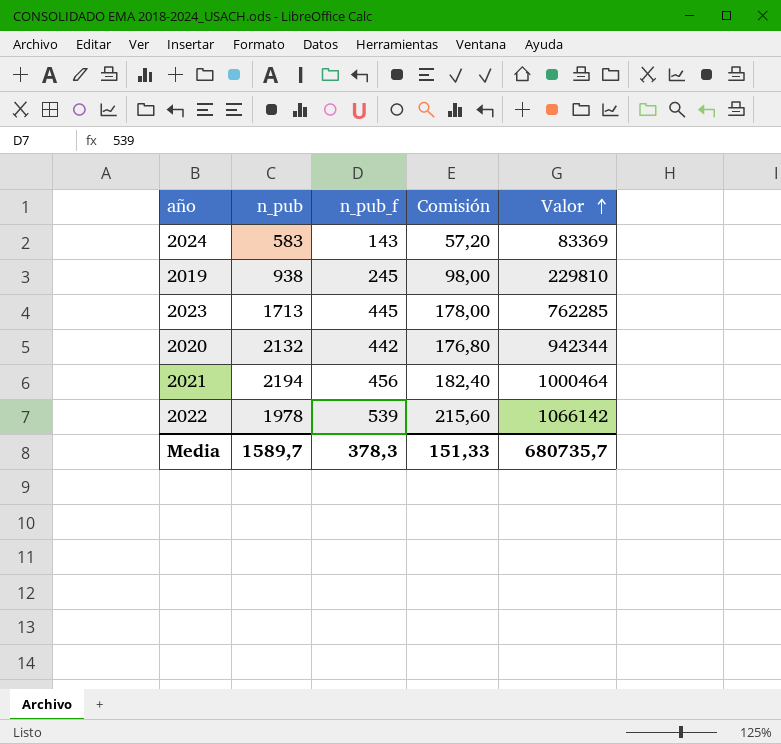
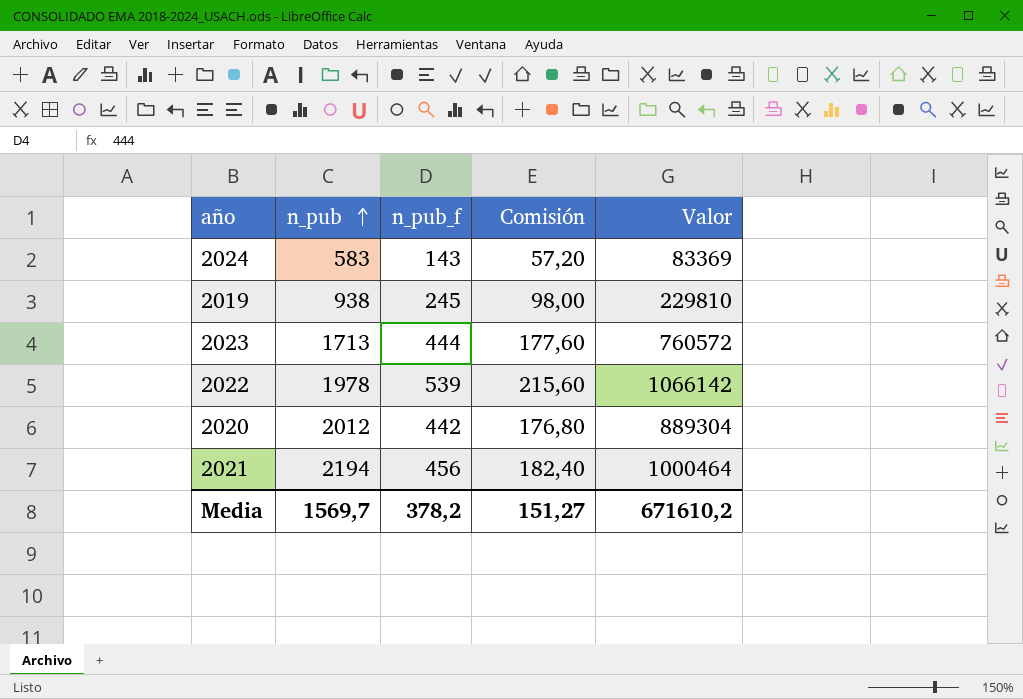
row order: Valor ascending -> n_pub ascending
2023 | n_pub_f: 445 -> 444
2023 | Comisión: 178,00 -> 177,60
2023 | Valor: 762285 -> 760572
2020 | n_pub: 2132 -> 2012
2020 | Valor: 942344 -> 889304
Media | n_pub: 1589,7 -> 1569,7
Media | n_pub_f: 378,3 -> 378,2
Media | Comisión: 151,33 -> 151,27
Media | Valor: 680735,7 -> 671610,2

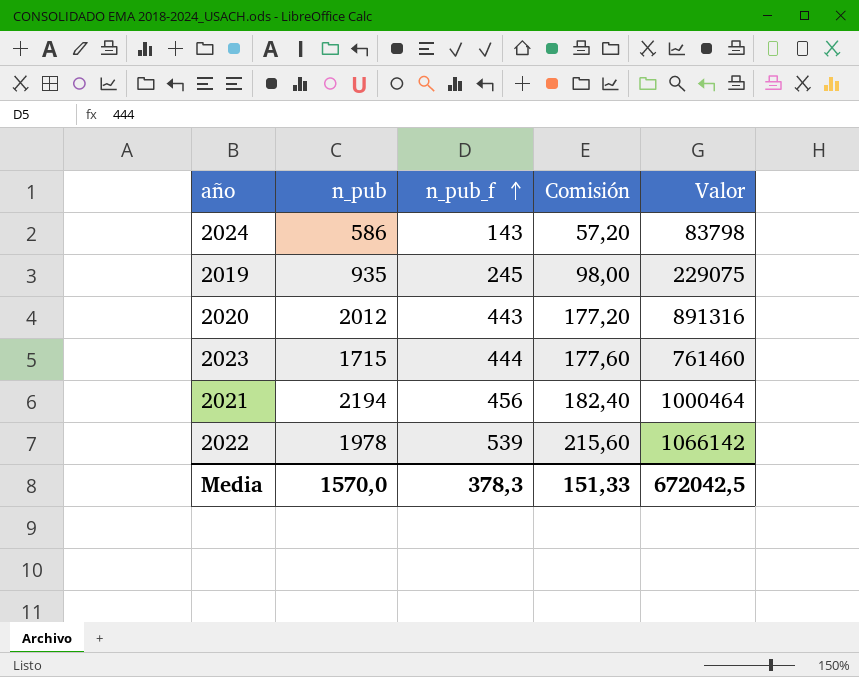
row order: n_pub ascending -> n_pub_f ascending
2024 | n_pub: 583 -> 586
2024 | Valor: 83369 -> 83798
2019 | n_pub: 938 -> 935
2019 | Valor: 229810 -> 229075
2020 | n_pub_f: 442 -> 443
2020 | Comisión: 176,80 -> 177,20
2020 | Valor: 889304 -> 891316
2023 | n_pub: 1713 -> 1715
2023 | Valor: 760572 -> 761460
Media | n_pub: 1569,7 -> 1570,0
Media | n_pub_f: 378,2 -> 378,3
Media | Comisión: 151,27 -> 151,33
Media | Valor: 671610,2 -> 672042,5

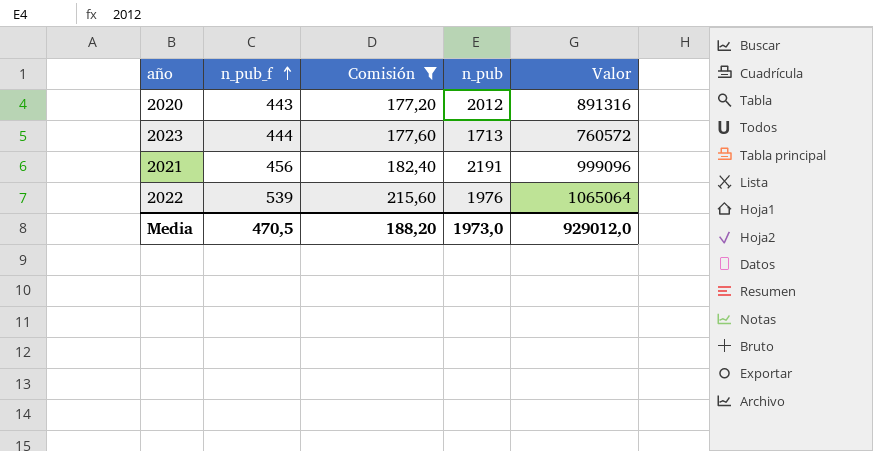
filter: none -> Comisión >= 177,20
column n_pub | position: 2 -> 4
2023 | n_pub: 1715 -> 1713
2023 | Valor: 761460 -> 760572
2021 | n_pub: 2194 -> 2191
2021 | Valor: 1000464 -> 999096
2022 | n_pub: 1978 -> 1976
2022 | Valor: 1066142 -> 1065064
Media | n_pub_f: 378,3 -> 470,5
Media | Comisión: 151,33 -> 188,20
Media | n_pub: 1570,0 -> 1973,0
Media | Valor: 672042,5 -> 929012,0

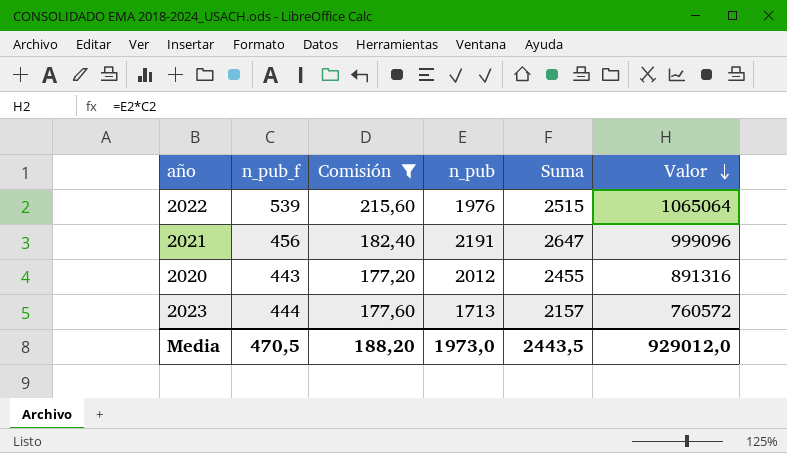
row order: n_pub_f ascending -> Valor descending
column Suma | formula: none -> [n_pub_f] + [n_pub]

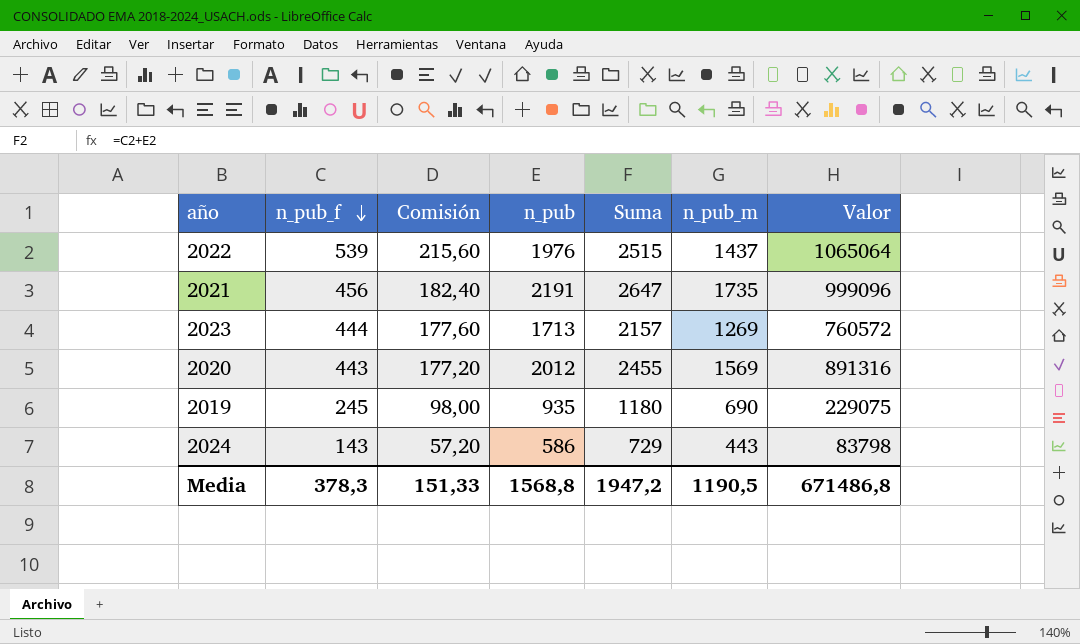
filter: Comisión >= 177,20 -> none
row order: Valor descending -> n_pub_f descending
column n_pub_m | formula: none -> [n_pub] - [n_pub_f]
Media | n_pub_f: 470,5 -> 378,3
Media | Comisión: 188,20 -> 151,33
Media | n_pub: 1973,0 -> 1568,8
Media | Suma: 2443,5 -> 1947,2
Media | Valor: 929012,0 -> 671486,8

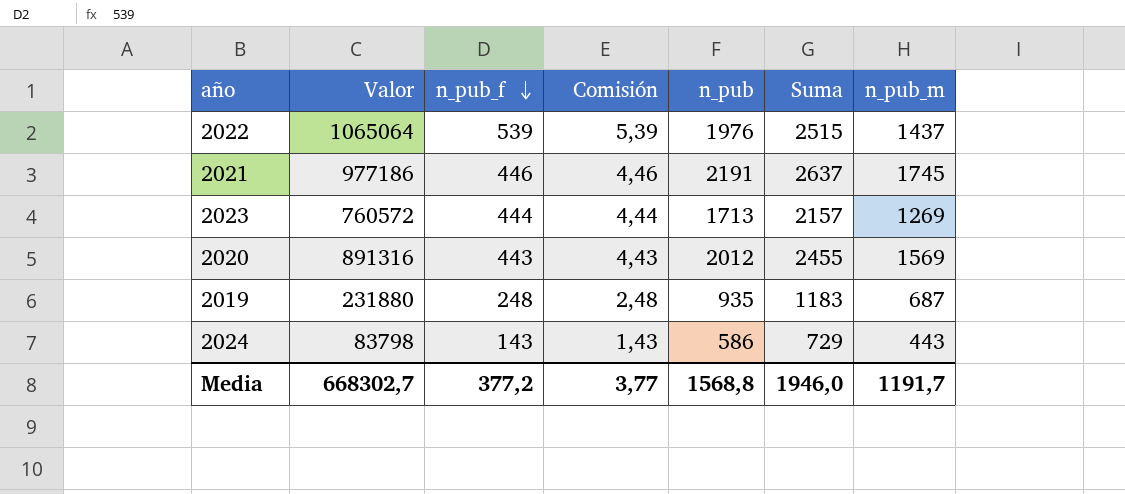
column Valor | position: 7 -> 2
column Comisión | formula: [n_pub_f] * 0,4 -> [n_pub_f] * 0,01
2021 | Valor: 999096 -> 977186
2021 | n_pub_f: 456 -> 446
2021 | Suma: 2647 -> 2637
2021 | n_pub_m: 1735 -> 1745
2019 | Valor: 229075 -> 231880
2019 | n_pub_f: 245 -> 248
2019 | Suma: 1180 -> 1183
2019 | n_pub_m: 690 -> 687
Media | Valor: 671486,8 -> 668302,7
Media | n_pub_f: 378,3 -> 377,2
Media | Comisión: 151,33 -> 3,77
Media | Suma: 1947,2 -> 1946,0
Media | n_pub_m: 1190,5 -> 1191,7

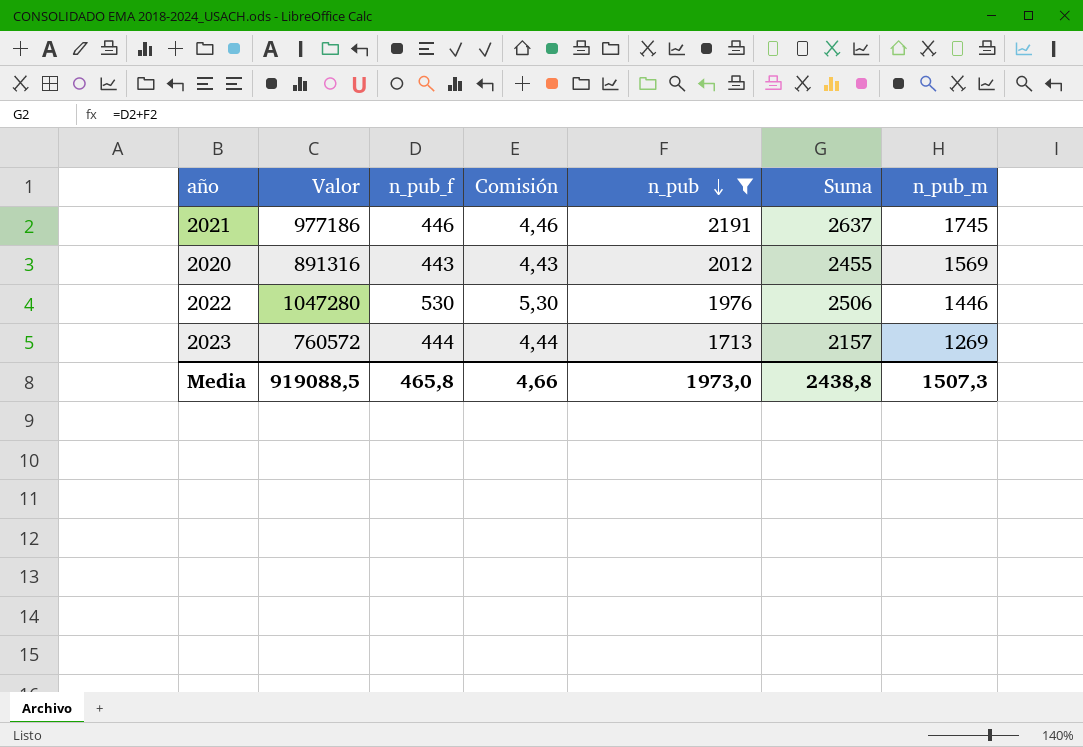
filter: none -> n_pub >= 1713
row order: n_pub_f descending -> n_pub descending
2022 | Valor: 1065064 -> 1047280
2022 | n_pub_f: 539 -> 530
2022 | Comisión: 5,39 -> 5,30
2022 | Suma: 2515 -> 2506
2022 | n_pub_m: 1437 -> 1446
Media | Valor: 668302,7 -> 919088,5
Media | n_pub_f: 377,2 -> 465,8
Media | Comisión: 3,77 -> 4,66
Media | n_pub: 1568,8 -> 1973,0
Media | Suma: 1946,0 -> 2438,8
Media | n_pub_m: 1191,7 -> 1507,3

